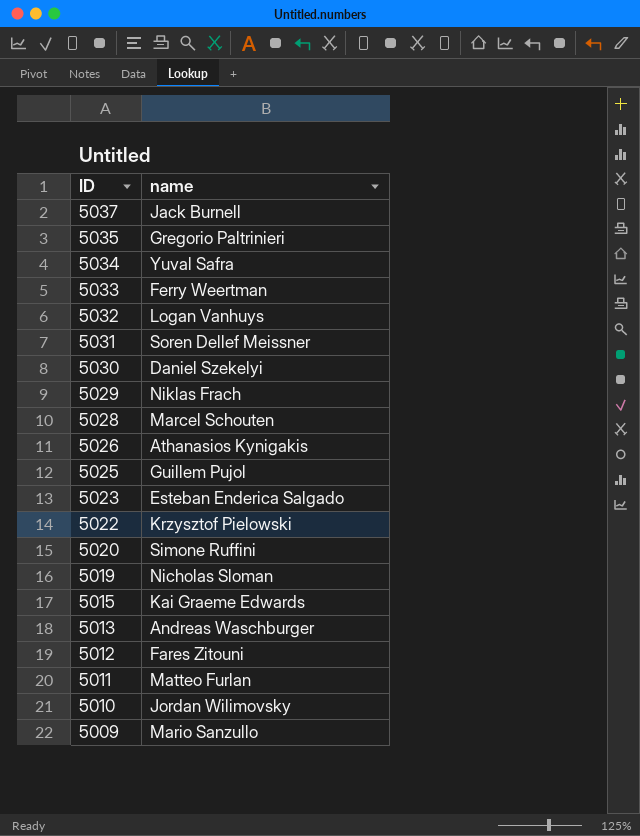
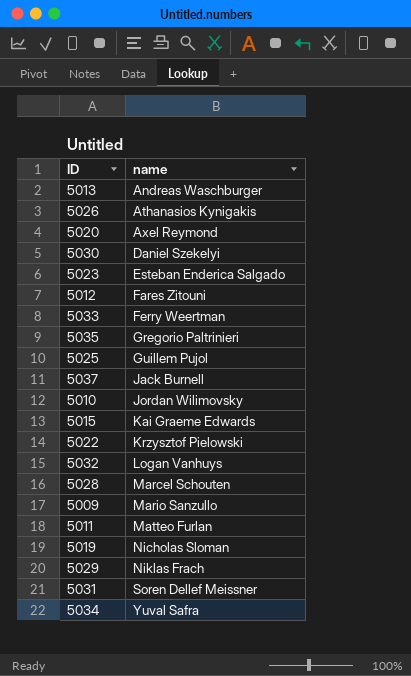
row order: ID descending -> name ascending
5020 | name: Simone Ruffini -> Axel Reymond

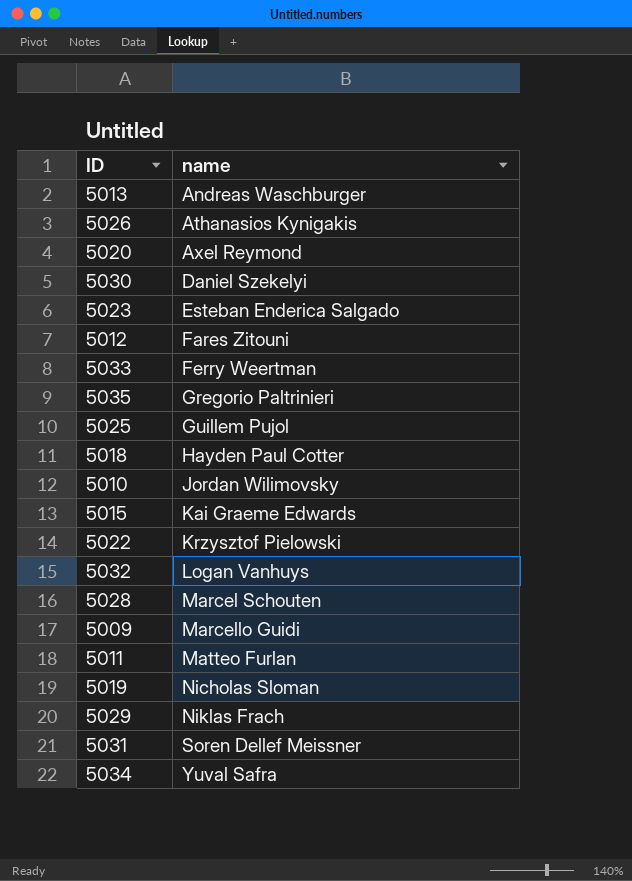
row 5037: Jack Burnell -> none
row 5018: none -> Hayden Paul Cotter
5009 | name: Mario Sanzullo -> Marcello Guidi

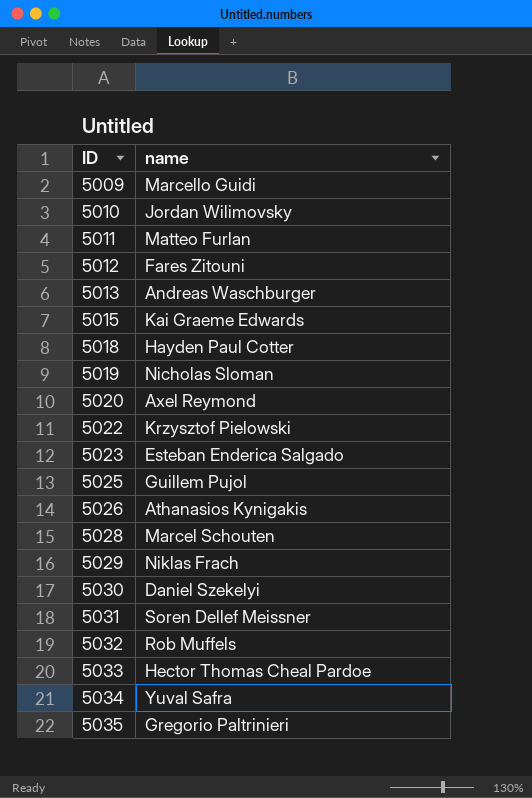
row order: name ascending -> ID ascending
5032 | name: Logan Vanhuys -> Rob Muffels
5033 | name: Ferry Weertman -> Hector Thomas Cheal Pardoe

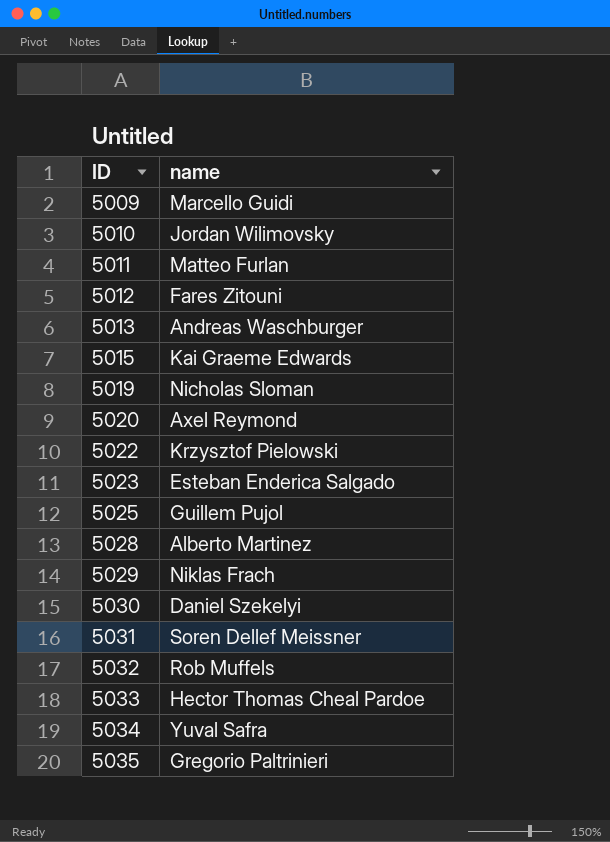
row 5018: Hayden Paul Cotter -> none
row 5026: Athanasios Kynigakis -> none
5028 | name: Marcel Schouten -> Alberto Martinez

